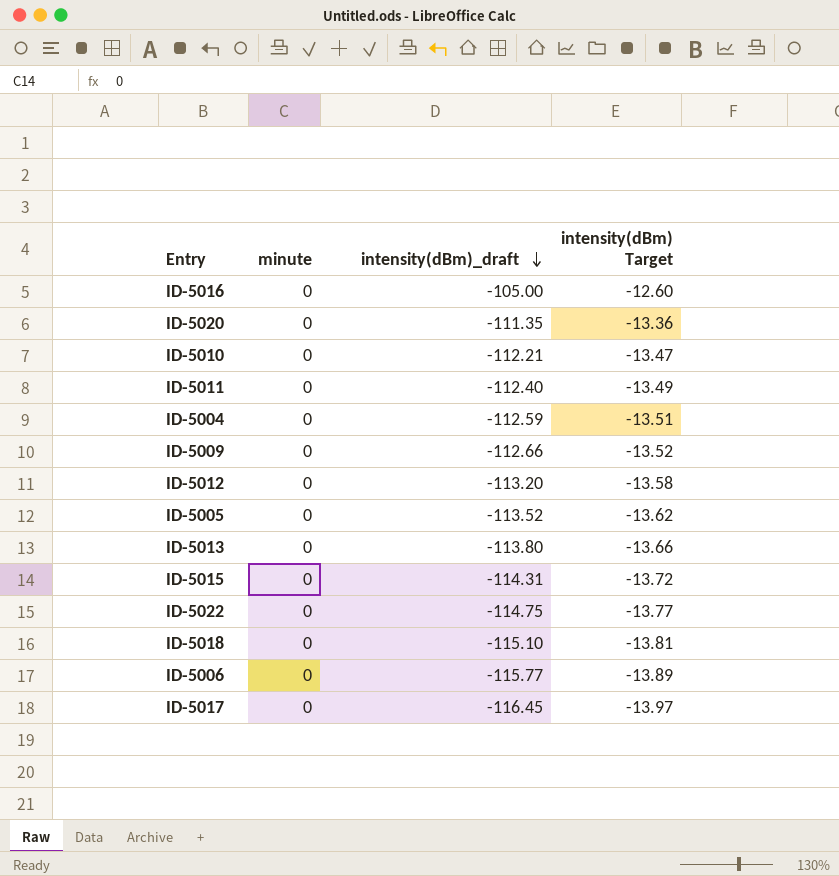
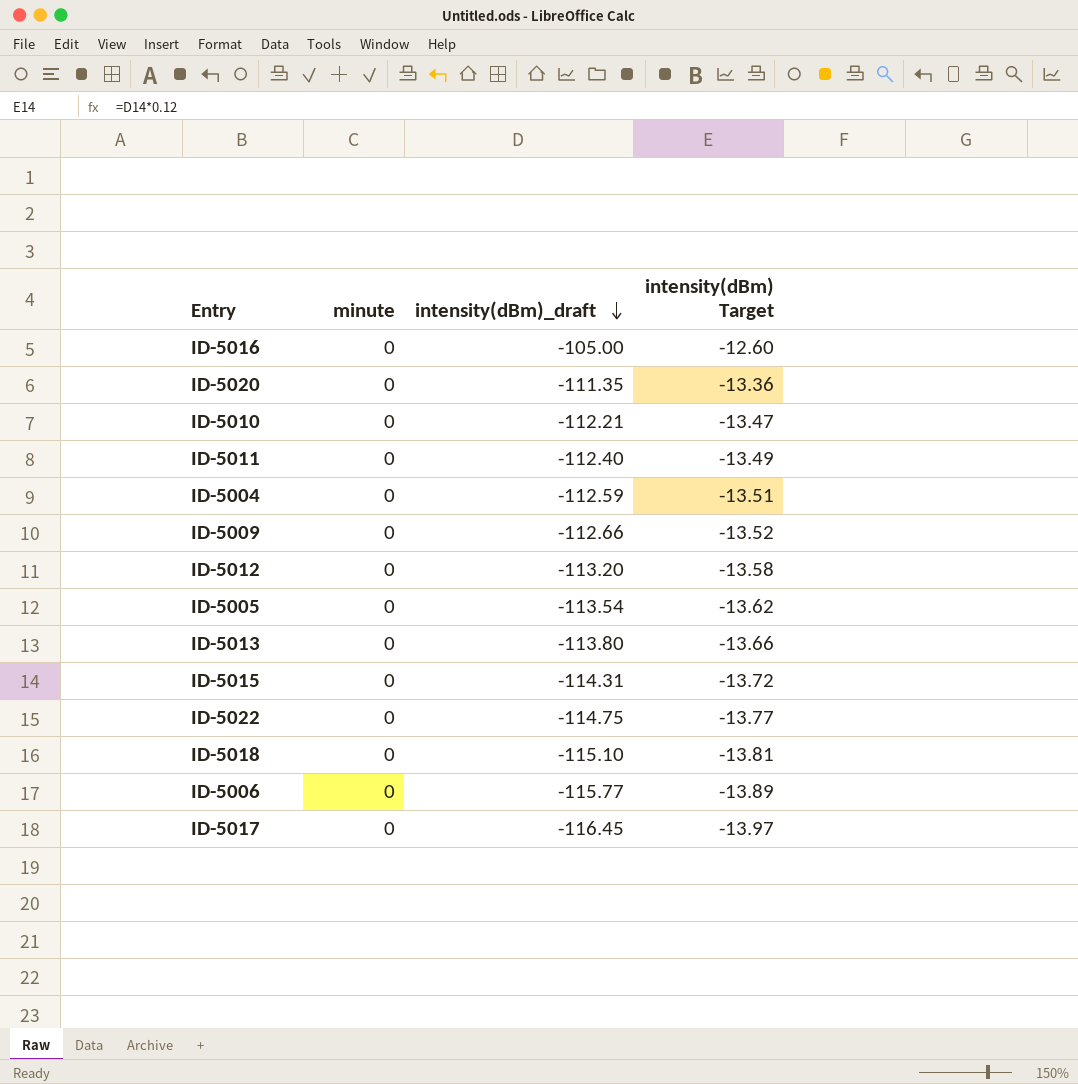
ID-5005 | intensity(dBm)_draft: -113.52 -> -113.54

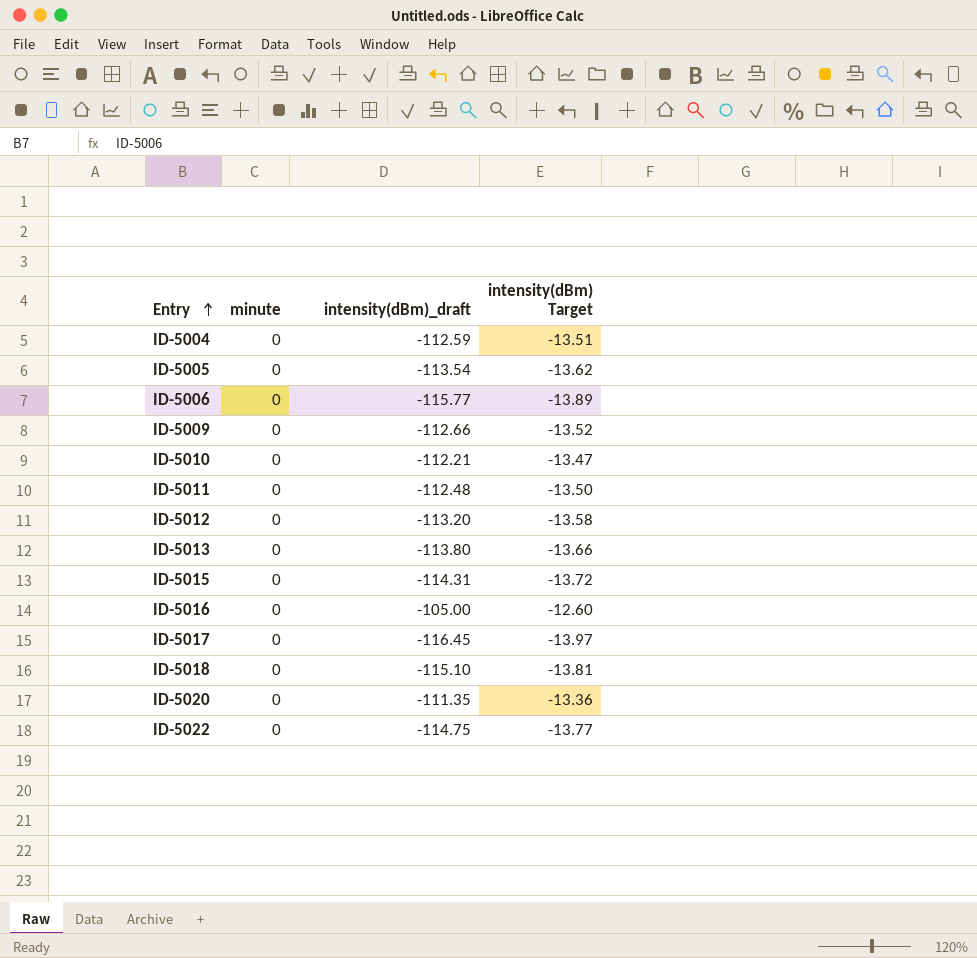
row order: intensity(dBm)_draft descending -> Entry ascending
ID-5011 | intensity(dBm)_draft: -112.40 -> -112.48
ID-5011 | intensity(dBm) Target: -13.49 -> -13.50

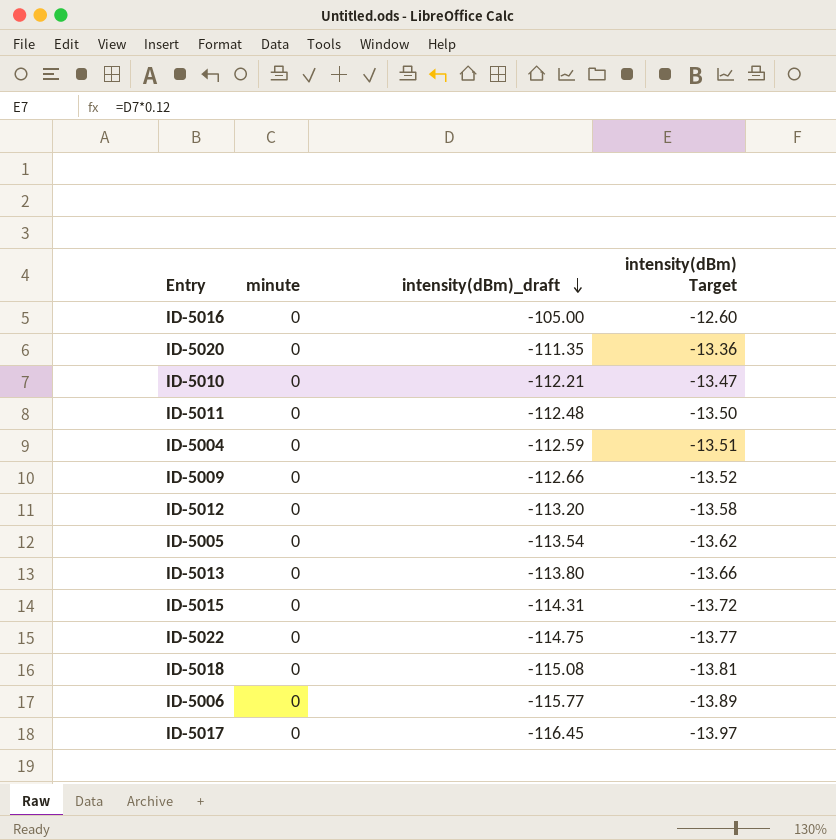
row order: Entry ascending -> intensity(dBm)_draft descending
ID-5018 | intensity(dBm)_draft: -115.10 -> -115.08

